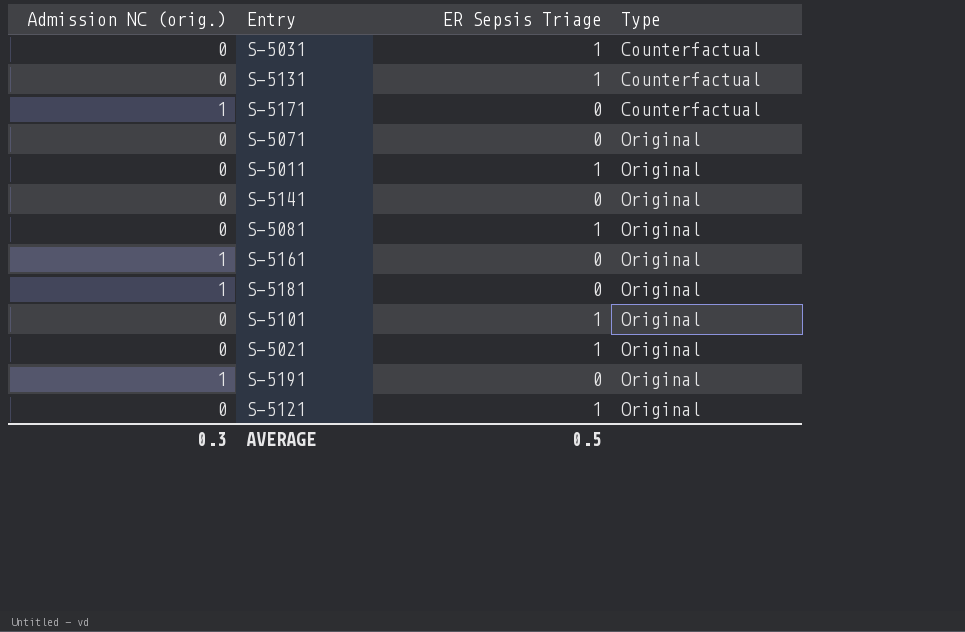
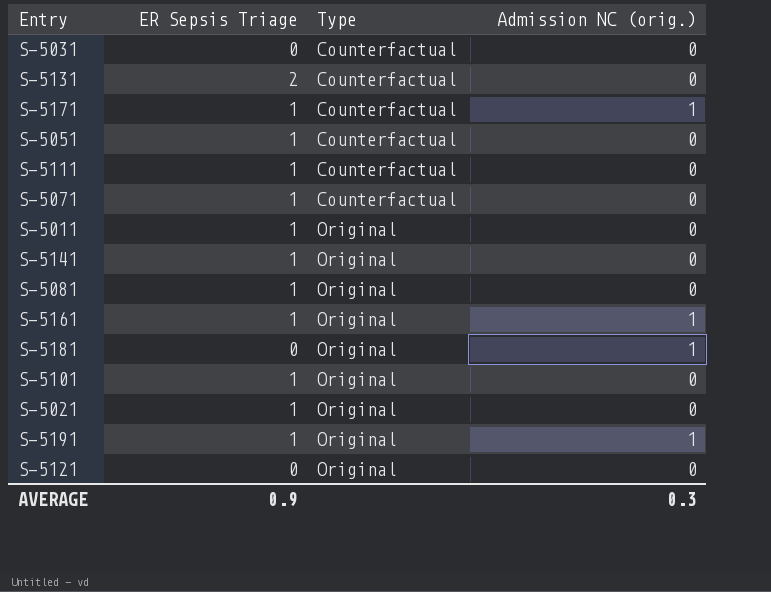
column Admission NC (orig.) | position: 1 -> 4
S-5031 | ER Sepsis Triage: 1 -> 0
S-5131 | ER Sepsis Triage: 1 -> 2
S-5171 | ER Sepsis Triage: 0 -> 1
row S-5051: none -> 1 | Counterfactual | 0
row S-5111: none -> 1 | Counterfactual | 0
S-5071 | ER Sepsis Triage: 0 -> 1
S-5071 | Type: Original -> Counterfactual
S-5141 | ER Sepsis Triage: 0 -> 1
S-5161 | ER Sepsis Triage: 0 -> 1
S-5191 | ER Sepsis Triage: 0 -> 1
S-5121 | ER Sepsis Triage: 1 -> 0
AVERAGE | ER Sepsis Triage: 0.5 -> 0.9

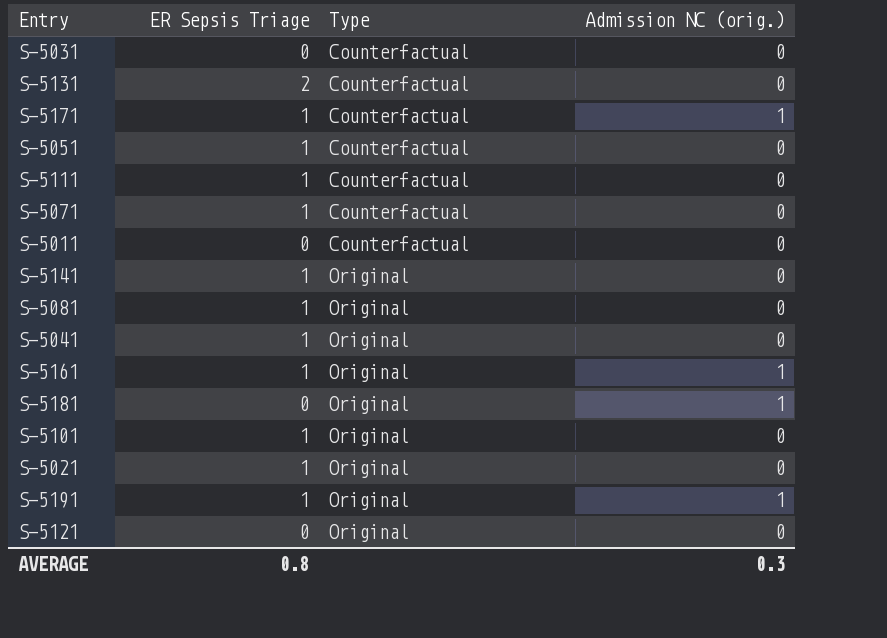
S-5011 | ER Sepsis Triage: 1 -> 0
S-5011 | Type: Original -> Counterfactual
row S-5041: none -> 1 | Original | 0
AVERAGE | ER Sepsis Triage: 0.9 -> 0.8

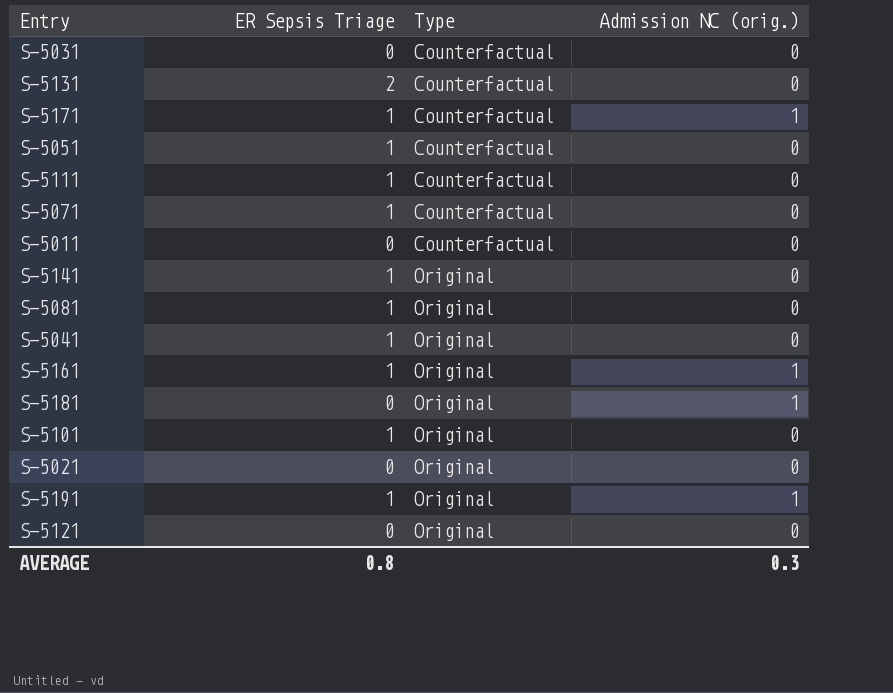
S-5021 | ER Sepsis Triage: 1 -> 0

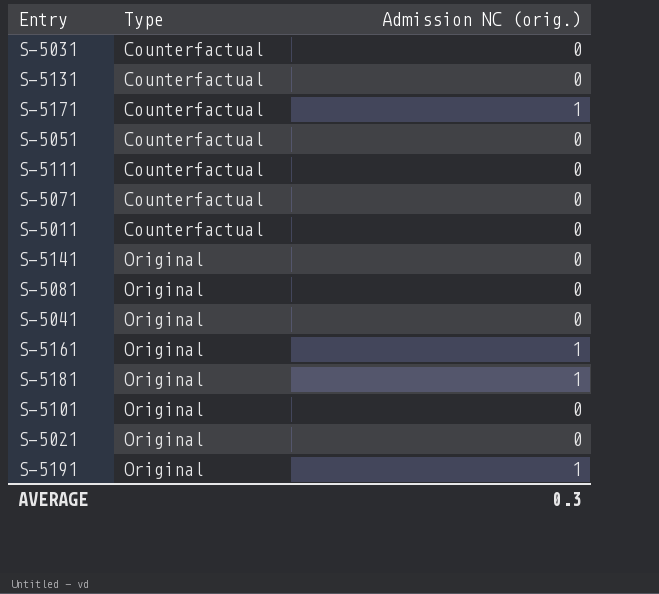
column ER Sepsis Triage | position: 2 -> none
row S-5121: 0 | Original | 0 -> none

